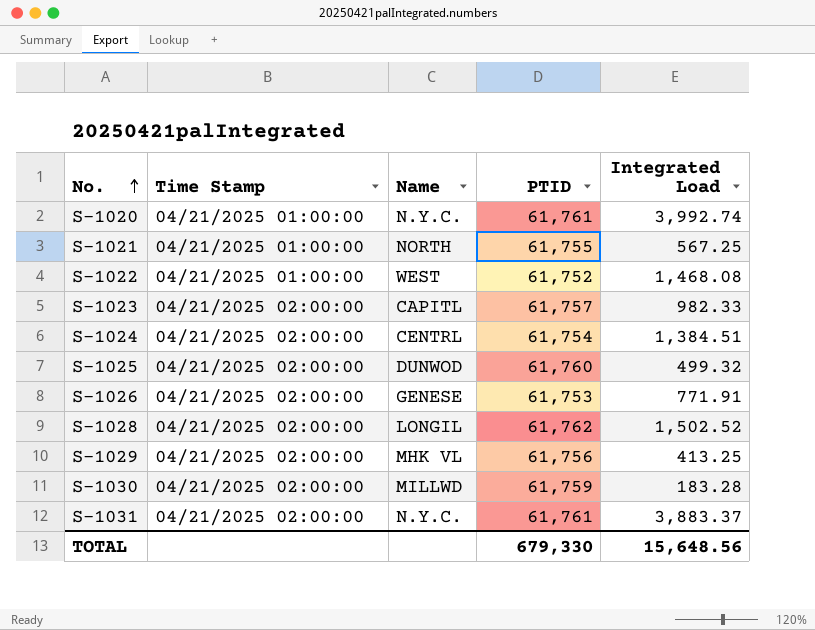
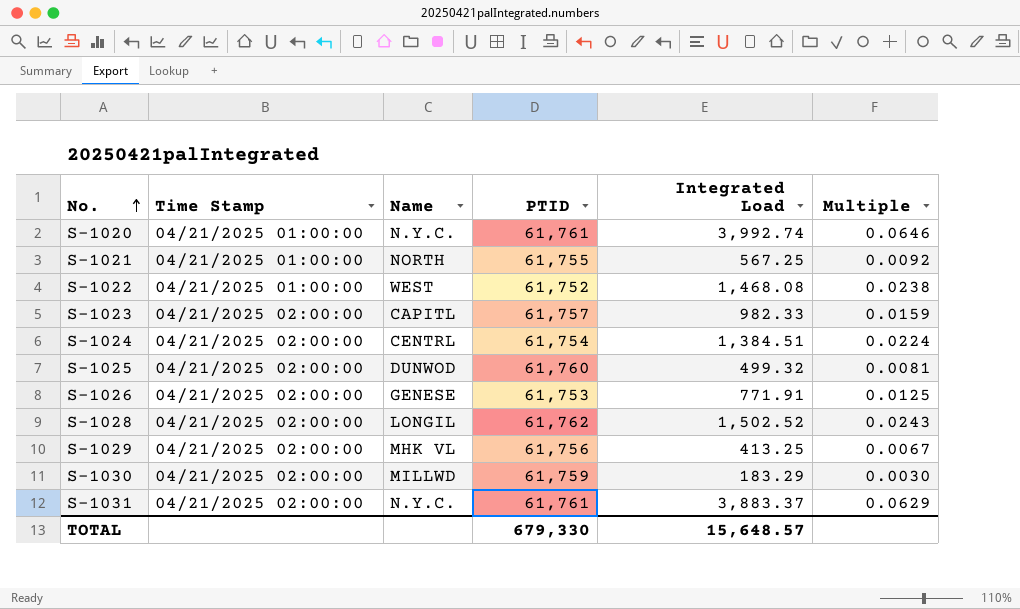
column Multiple | formula: none -> [Integrated Load] / [PTID]
S-1030 | Integrated Load: 183.28 -> 183.29
TOTAL | Integrated Load: 15,648.56 -> 15,648.57

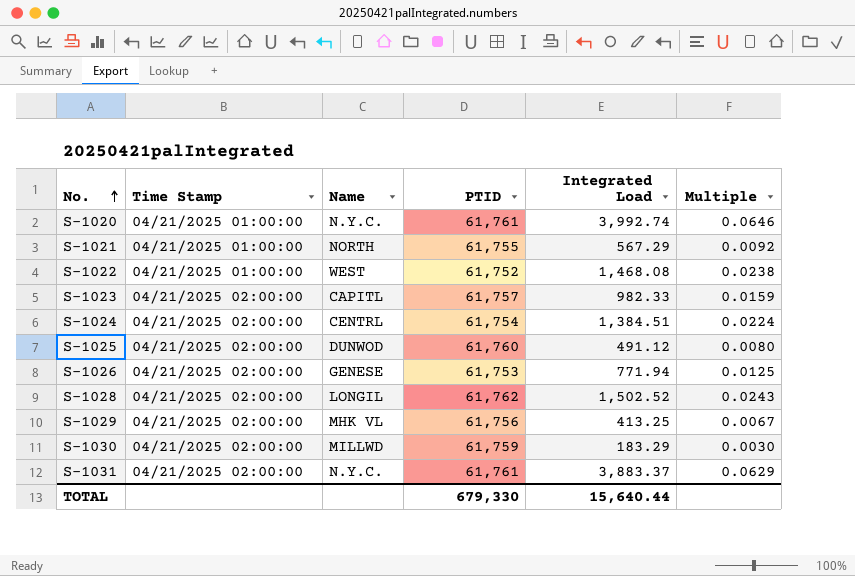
S-1021 | Integrated Load: 567.25 -> 567.29
S-1025 | Integrated Load: 499.32 -> 491.12
S-1025 | Multiple: 0.0081 -> 0.0080
S-1026 | Integrated Load: 771.91 -> 771.94
TOTAL | Integrated Load: 15,648.57 -> 15,640.44

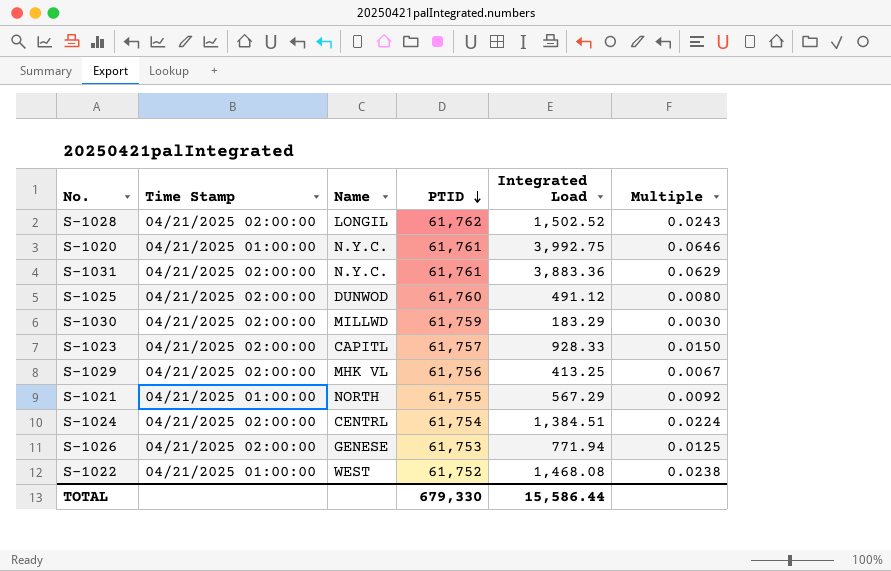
row order: No. ascending -> PTID descending
S-1020 | Integrated Load: 3,992.74 -> 3,992.75
S-1031 | Integrated Load: 3,883.37 -> 3,883.36
S-1023 | Integrated Load: 982.33 -> 928.33
S-1023 | Multiple: 0.0159 -> 0.0150
TOTAL | Integrated Load: 15,640.44 -> 15,586.44

